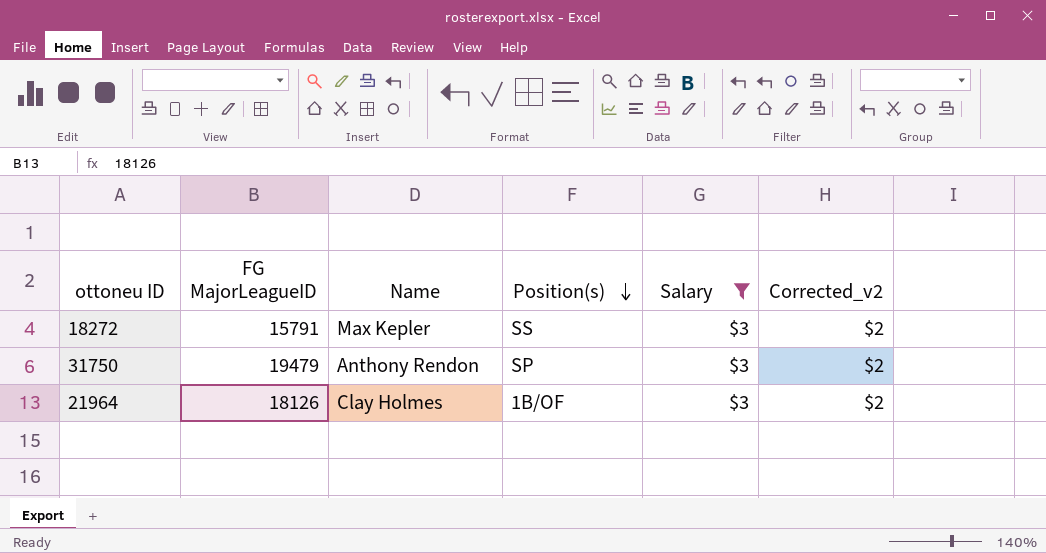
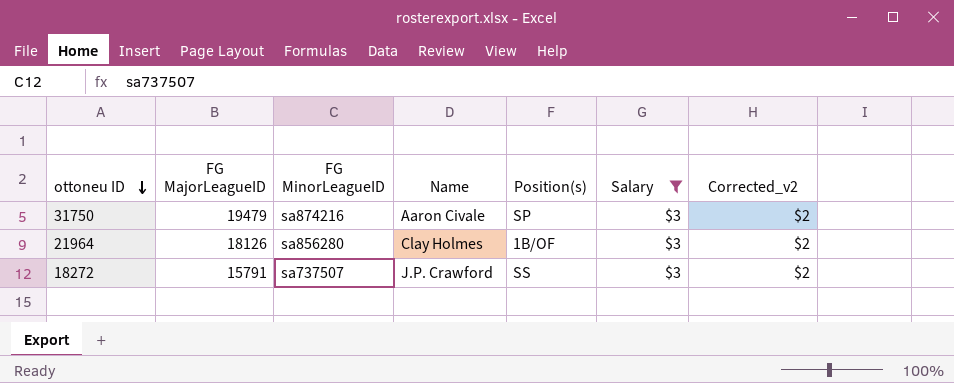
row order: Position(s) descending -> ottoneu ID descending
column FG MinorLeagueID | position: none -> 3
31750 | Name: Anthony Rendon -> Aaron Civale
18272 | Name: Max Kepler -> J.P. Crawford

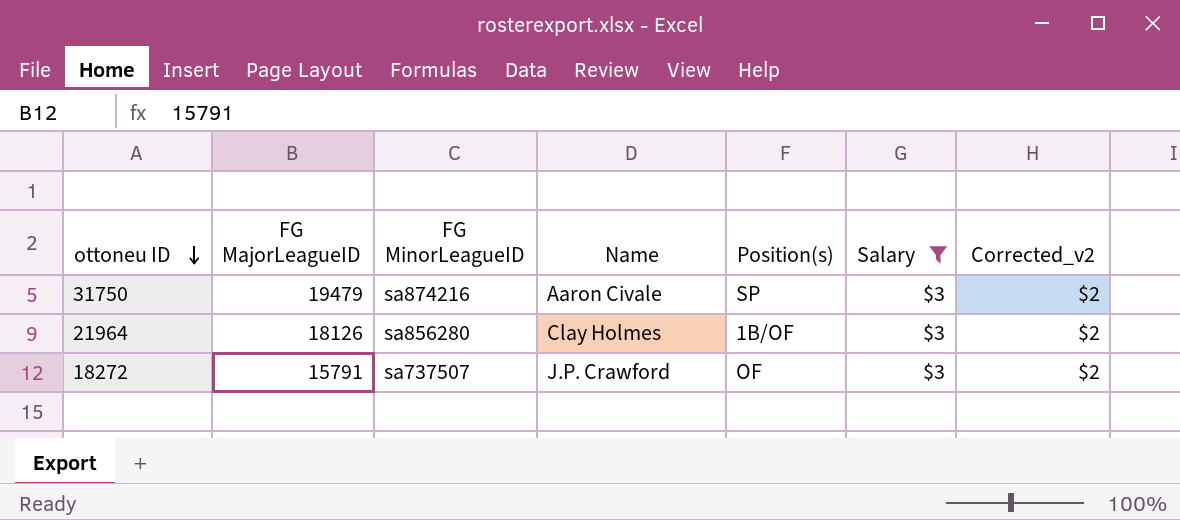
18272 | Position(s): SS -> OF

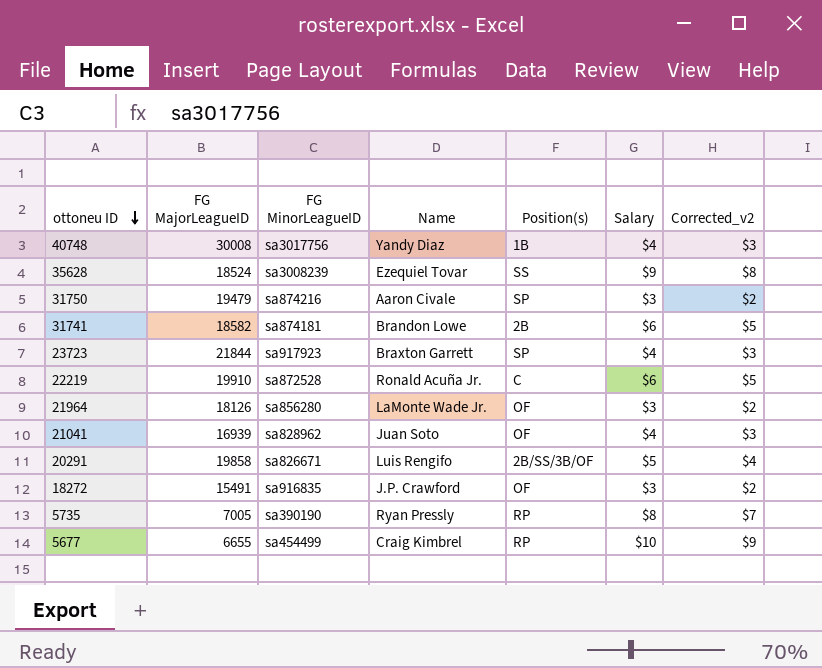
filter: Salary = $3 -> none
21964 | Name: Clay Holmes -> LaMonte Wade Jr.
21964 | Position(s): 1B/OF -> OF
18272 | FG MajorLeagueID: 15791 -> 15491
18272 | FG MinorLeagueID: sa737507 -> sa916835

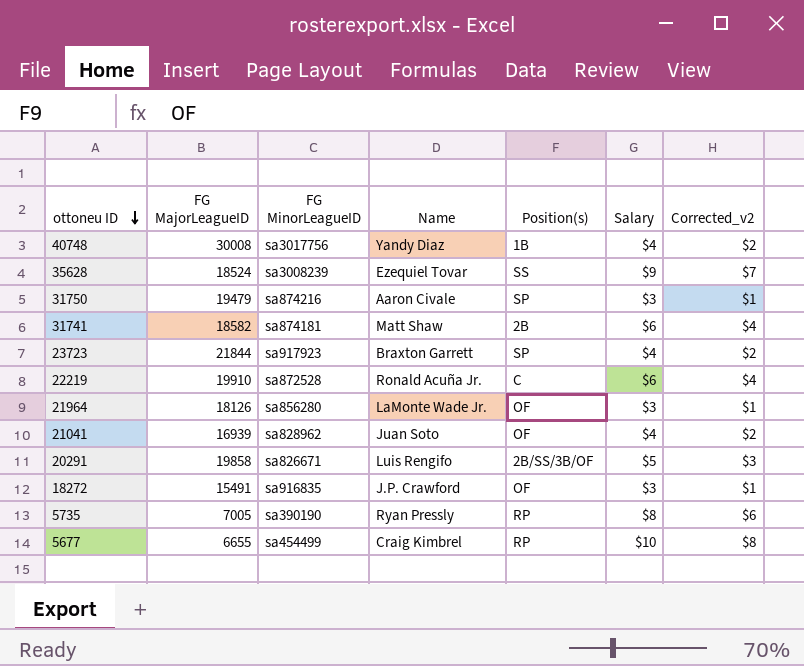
column Corrected_v2 | formula: [Salary] - 1 -> [Salary] - 2
31741 | Name: Brandon Lowe -> Matt Shaw

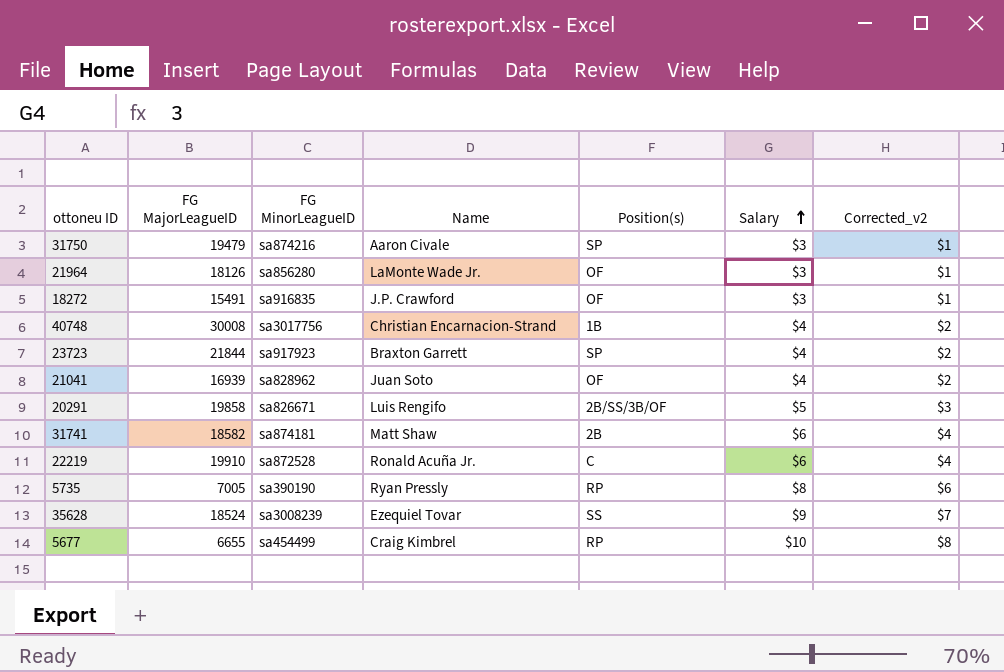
row order: ottoneu ID descending -> Salary ascending
40748 | Name: Yandy Diaz -> Christian Encarnacion-Strand

